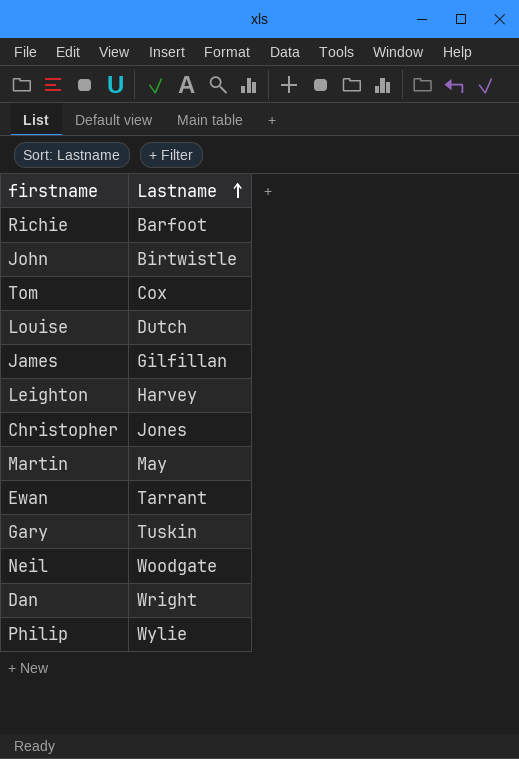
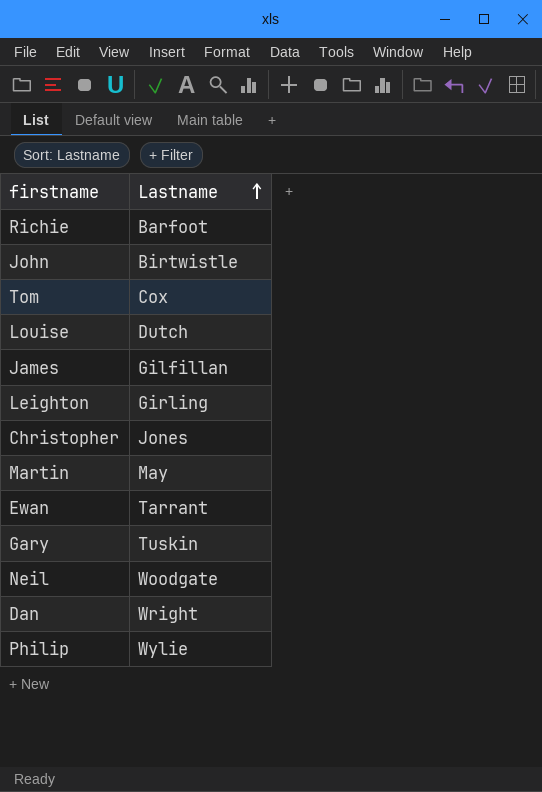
Leighton | Lastname: Harvey -> Girling

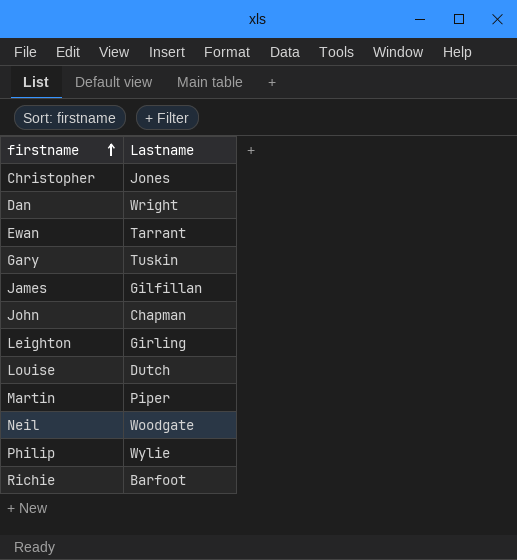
row order: Lastname ascending -> firstname ascending
row Tom: Cox -> none
John | Lastname: Birtwistle -> Chapman
Martin | Lastname: May -> Piper

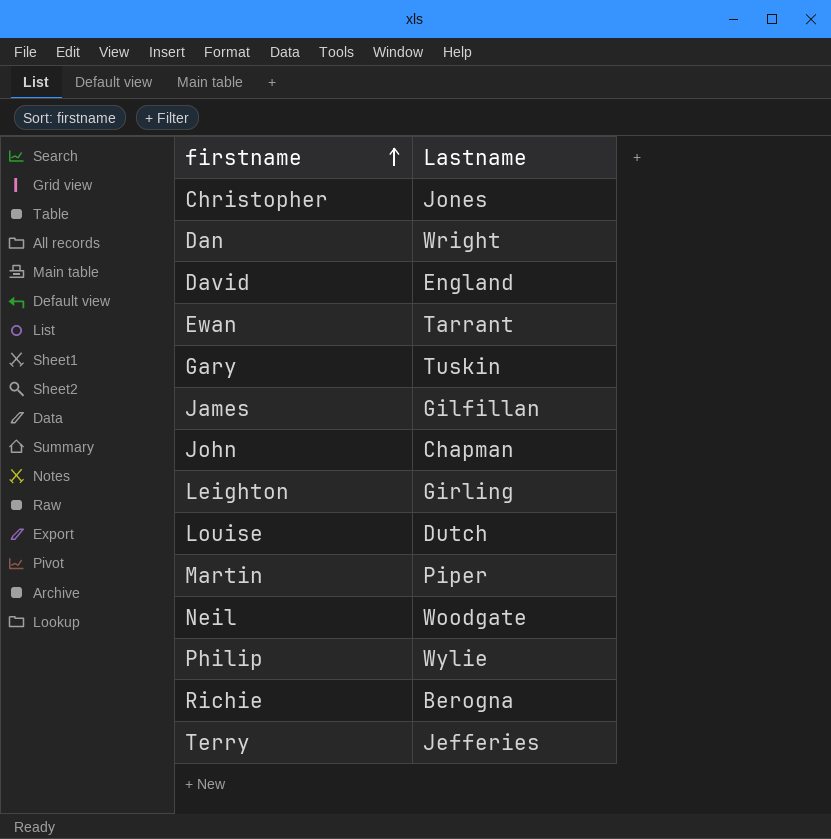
row David: none -> England
Richie | Lastname: Barfoot -> Berogna
row Terry: none -> Jefferies

